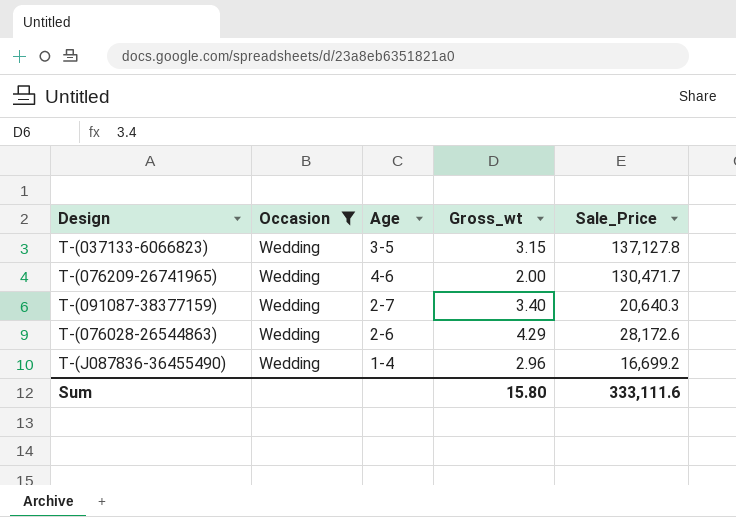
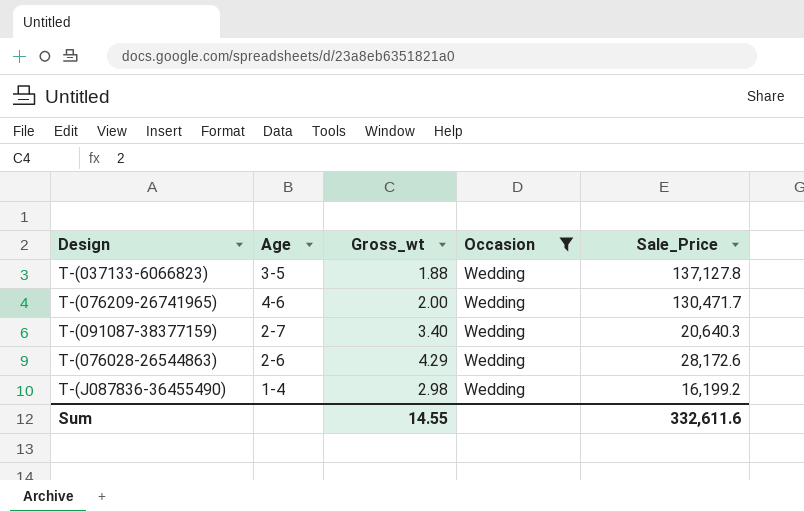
column Occasion | position: 2 -> 4
T-(037133-6066823) | Gross_wt: 3.15 -> 1.88
T-(J087836-36455490) | Gross_wt: 2.96 -> 2.98
T-(J087836-36455490) | Sale_Price: 16,699.2 -> 16,199.2
Sum | Gross_wt: 15.80 -> 14.55
Sum | Sale_Price: 333,111.6 -> 332,611.6

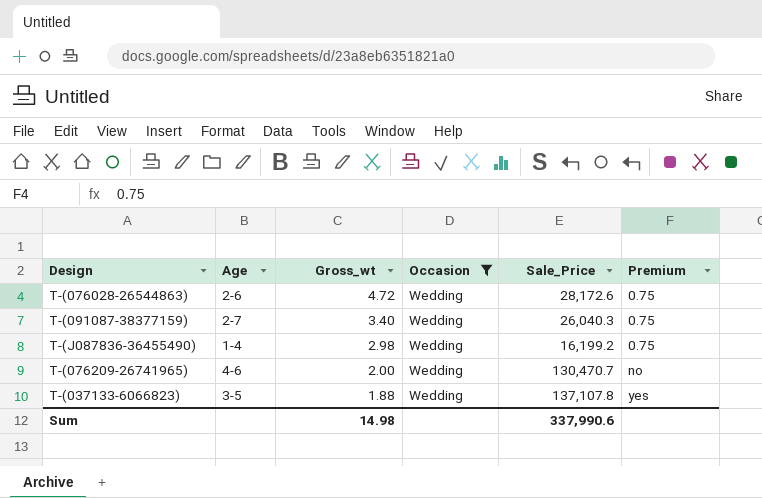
row order: none -> Gross_wt descending
column Premium | position: none -> 6
T-(076028-26544863) | Gross_wt: 4.29 -> 4.72
T-(091087-38377159) | Sale_Price: 20,640.3 -> 26,040.3
T-(076209-26741965) | Sale_Price: 130,471.7 -> 130,470.7
T-(037133-6066823) | Sale_Price: 137,127.8 -> 137,107.8
Sum | Gross_wt: 14.55 -> 14.98
Sum | Sale_Price: 332,611.6 -> 337,990.6

